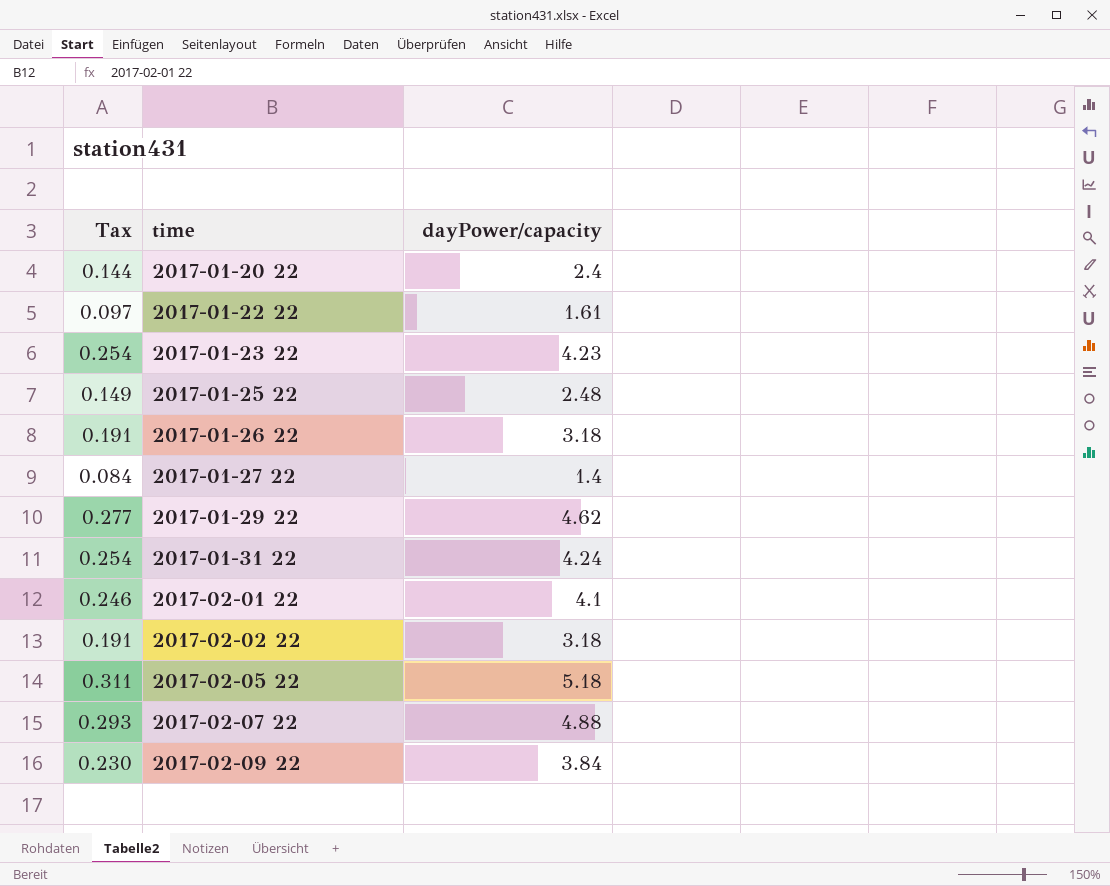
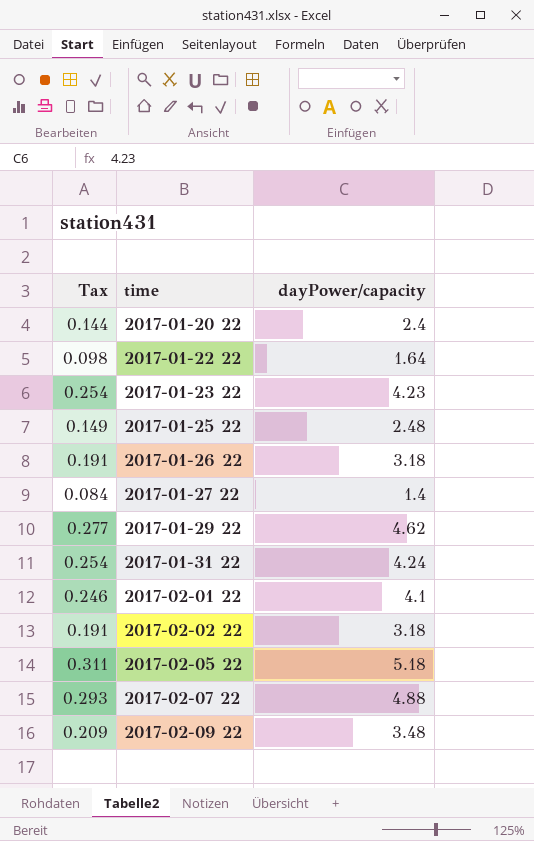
2017-01-22 22 | Tax: 0.097 -> 0.098
2017-01-22 22 | dayPower/capacity: 1.61 -> 1.64
2017-02-09 22 | Tax: 0.230 -> 0.209
2017-02-09 22 | dayPower/capacity: 3.84 -> 3.48

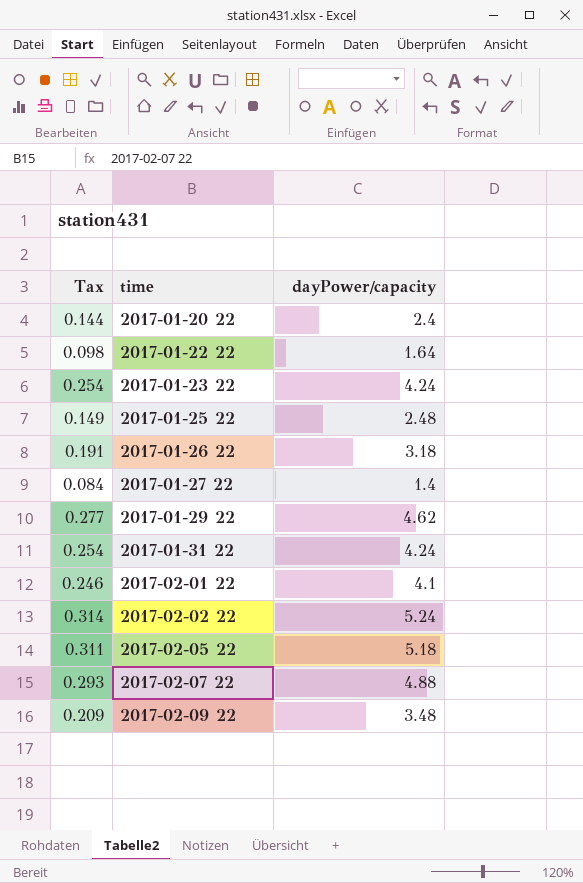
2017-01-23 22 | dayPower/capacity: 4.23 -> 4.24
2017-02-02 22 | Tax: 0.191 -> 0.314
2017-02-02 22 | dayPower/capacity: 3.18 -> 5.24

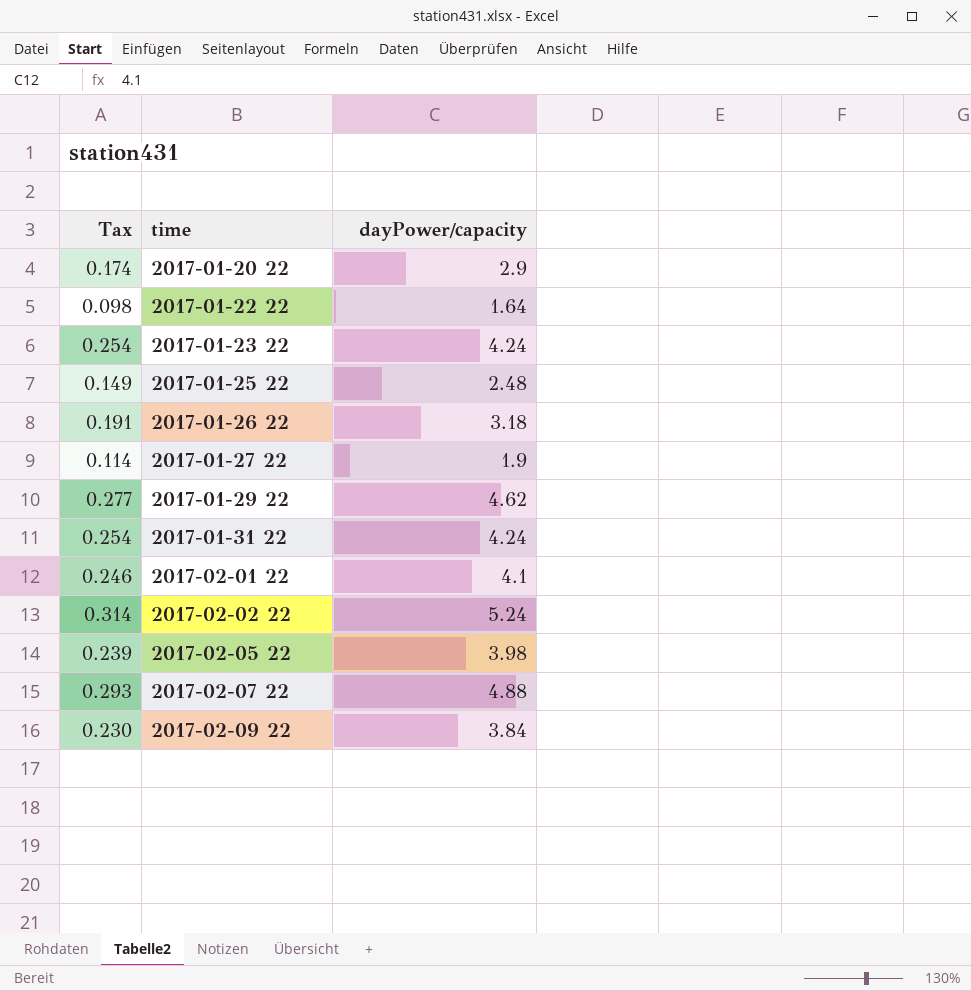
2017-01-20 22 | Tax: 0.144 -> 0.174
2017-01-20 22 | dayPower/capacity: 2.4 -> 2.9
2017-01-27 22 | Tax: 0.084 -> 0.114
2017-01-27 22 | dayPower/capacity: 1.4 -> 1.9
2017-02-05 22 | Tax: 0.311 -> 0.239
2017-02-05 22 | dayPower/capacity: 5.18 -> 3.98
2017-02-09 22 | Tax: 0.209 -> 0.230
2017-02-09 22 | dayPower/capacity: 3.48 -> 3.84

